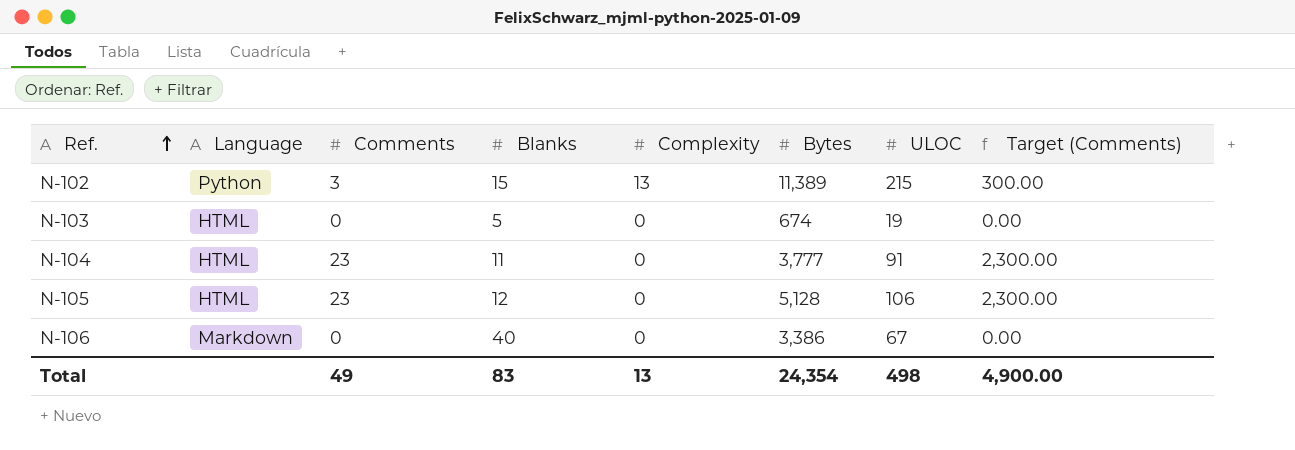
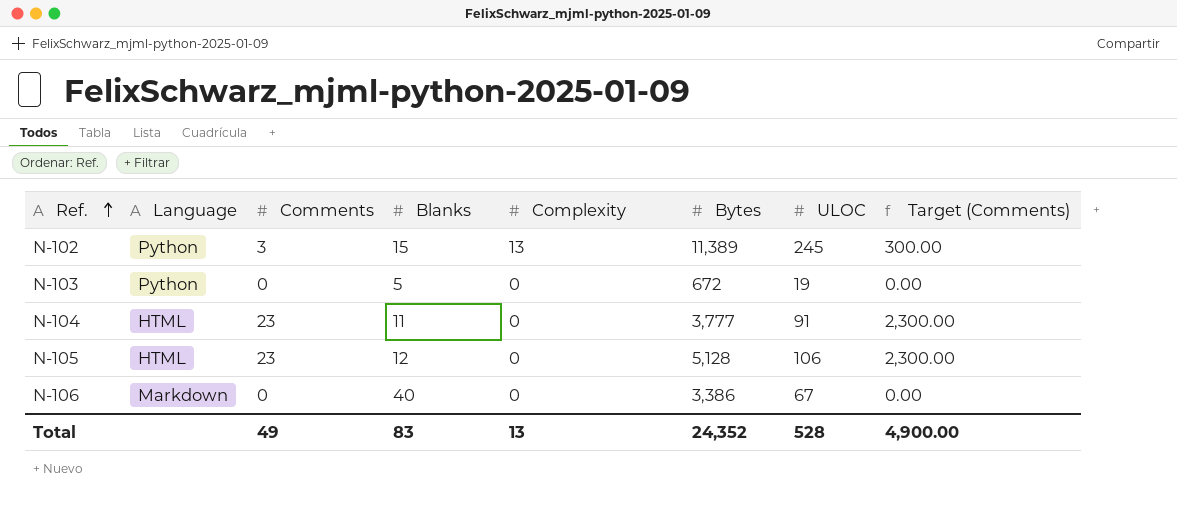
N-102 | ULOC: 215 -> 245
N-103 | Language: HTML -> Python
N-103 | Bytes: 674 -> 672
Total | Bytes: 24,354 -> 24,352
Total | ULOC: 498 -> 528

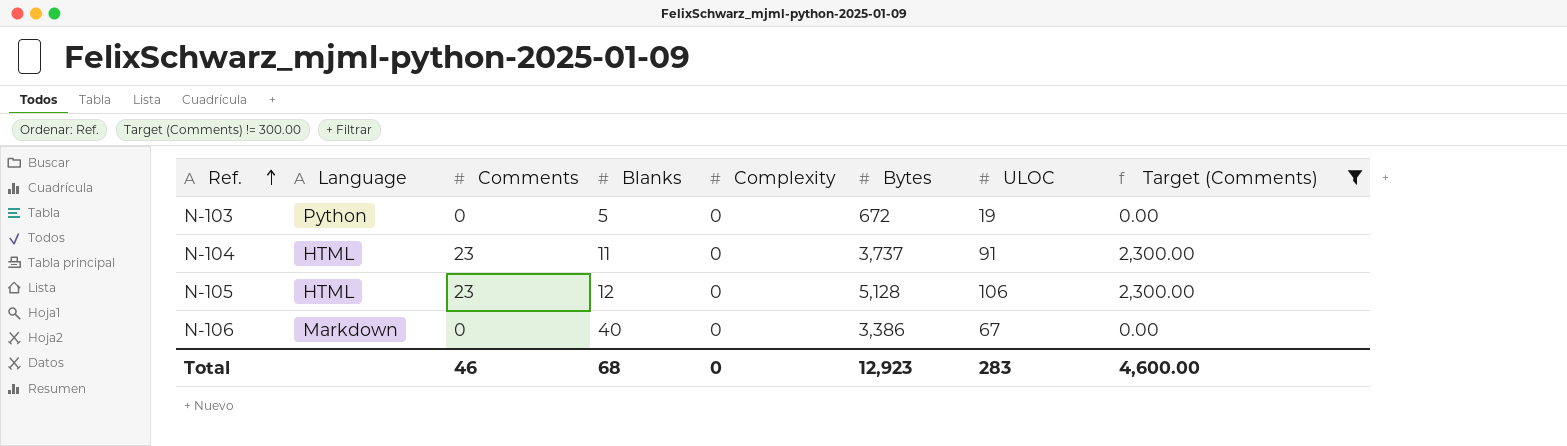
filter: none -> Target (Comments) != 300.00
N-104 | Bytes: 3,777 -> 3,737
Total | Comments: 49 -> 46
Total | Blanks: 83 -> 68
Total | Complexity: 13 -> 0
Total | Bytes: 24,352 -> 12,923
Total | ULOC: 528 -> 283
Total | Target (Comments): 4,900.00 -> 4,600.00

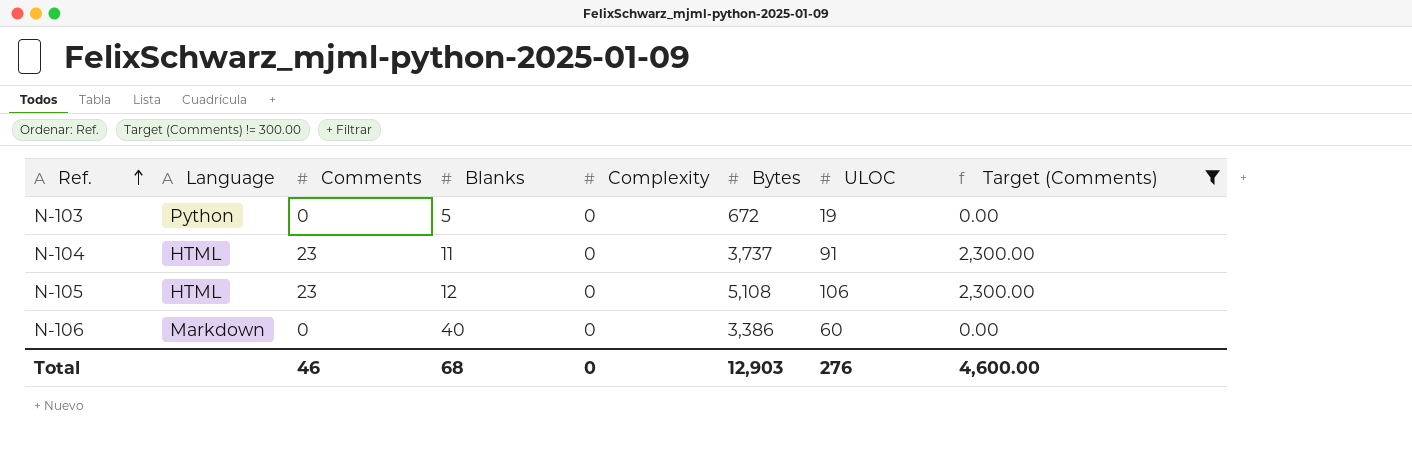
N-105 | Bytes: 5,128 -> 5,108
N-106 | ULOC: 67 -> 60
Total | Bytes: 12,923 -> 12,903
Total | ULOC: 283 -> 276

